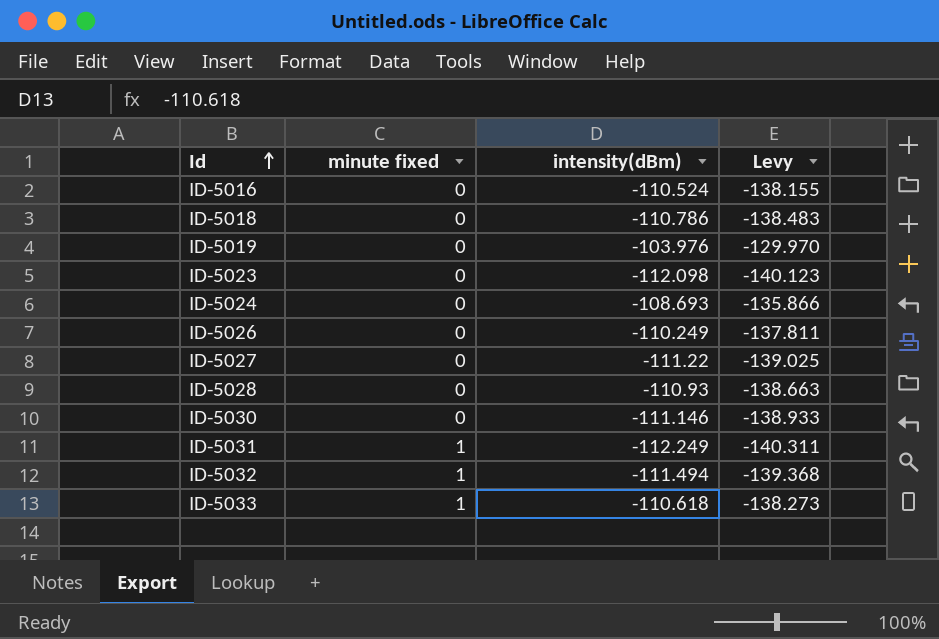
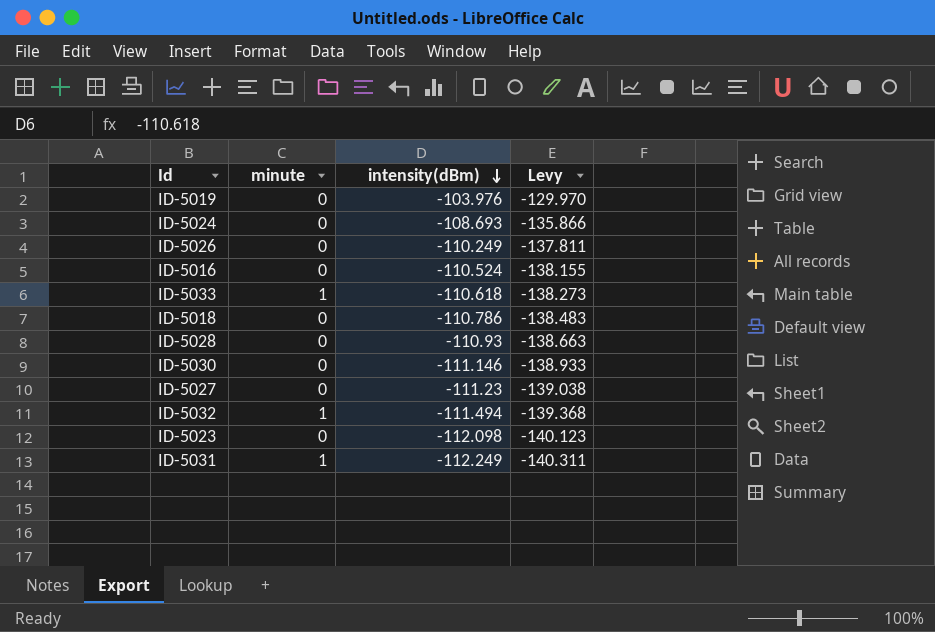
row order: Id ascending -> intensity(dBm) descending
column name: minute fixed -> minute
ID-5027 | intensity(dBm): -111.22 -> -111.23
ID-5027 | Levy: -139.025 -> -139.038

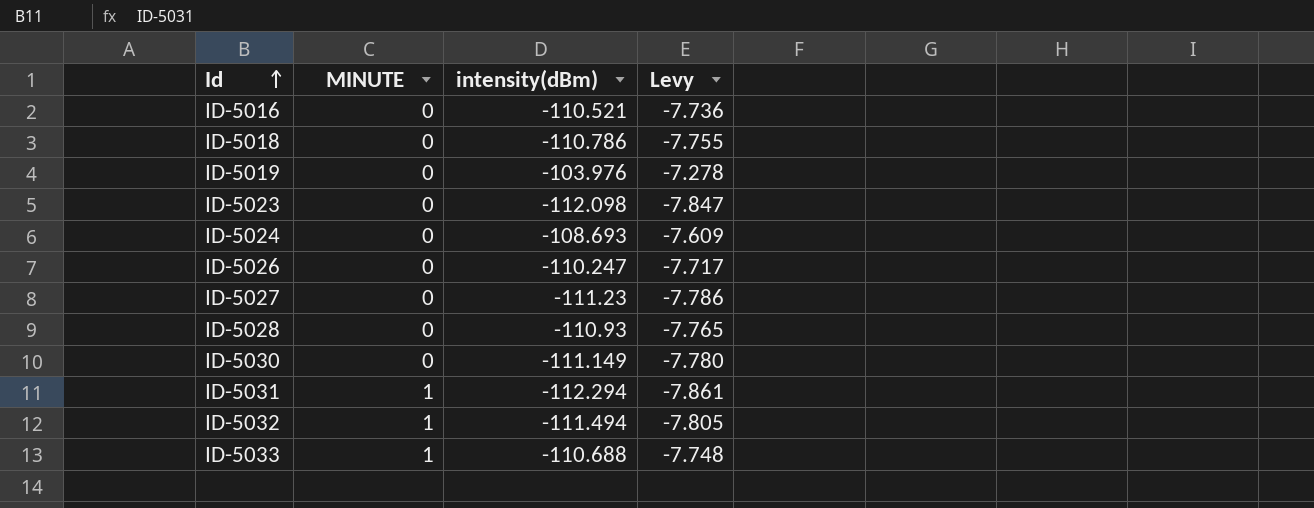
row order: intensity(dBm) descending -> Id ascending
column name: minute -> MINUTE
column Levy | formula: [intensity(dBm)] * 1.25 -> [intensity(dBm)] * 0.07
ID-5016 | intensity(dBm): -110.524 -> -110.521
ID-5026 | intensity(dBm): -110.249 -> -110.247
ID-5030 | intensity(dBm): -111.146 -> -111.149
ID-5031 | intensity(dBm): -112.249 -> -112.294
ID-5033 | intensity(dBm): -110.618 -> -110.688

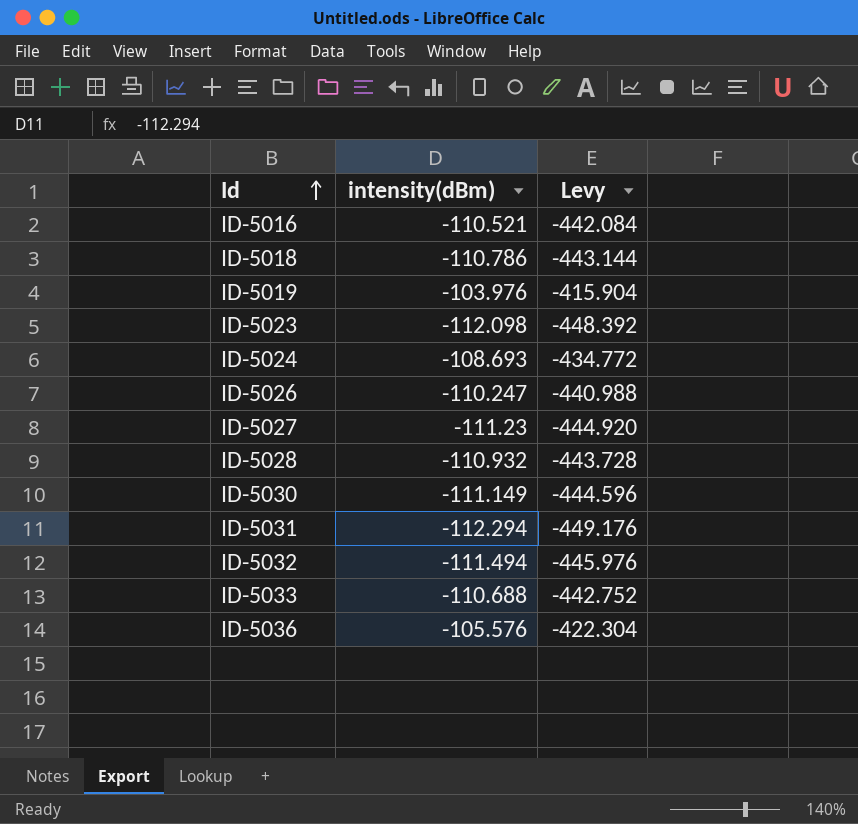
column MINUTE | position: 2 -> none
column Levy | formula: [intensity(dBm)] * 0.07 -> [intensity(dBm)] * 4
ID-5028 | intensity(dBm): -110.93 -> -110.932
row ID-5036: none -> -105.576 | -422.304

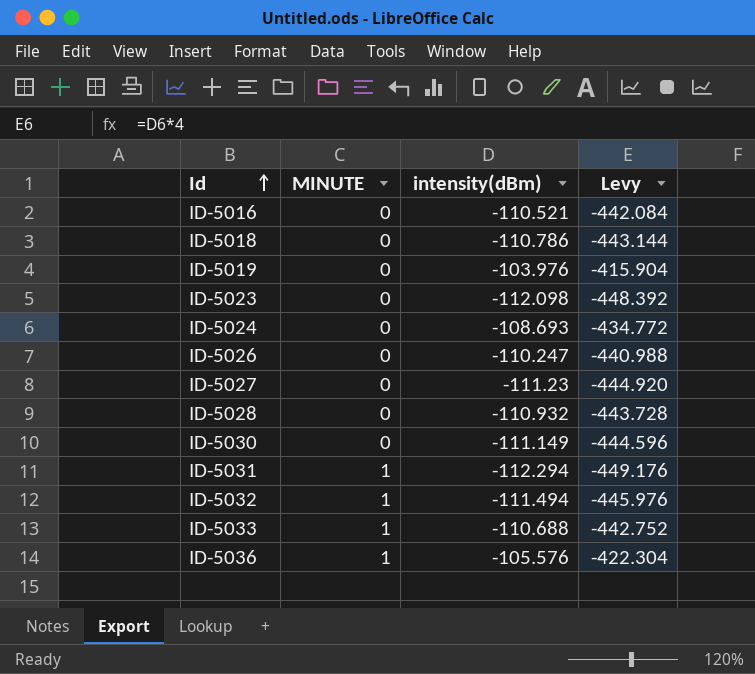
column MINUTE | position: none -> 2

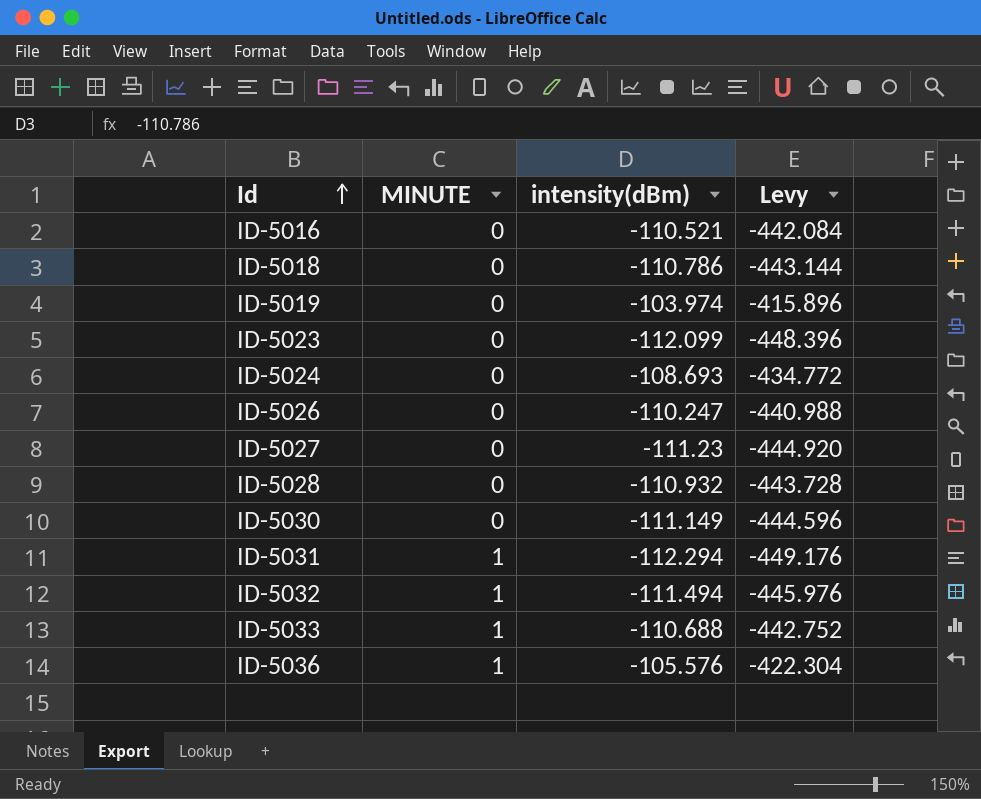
ID-5019 | intensity(dBm): -103.976 -> -103.974
ID-5019 | Levy: -415.904 -> -415.896
ID-5023 | intensity(dBm): -112.098 -> -112.099
ID-5023 | Levy: -448.392 -> -448.396

